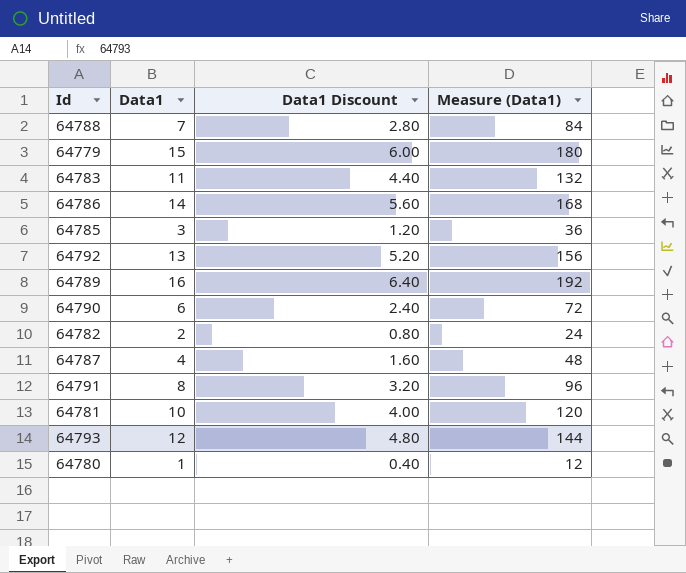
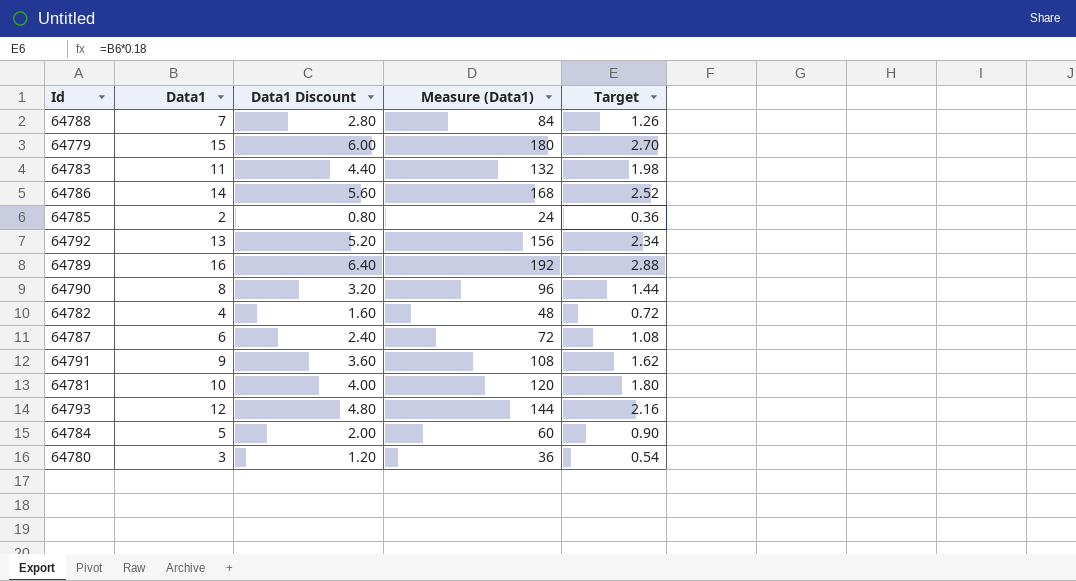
column Target | formula: none -> [Data1] * 0.18
64785 | Data1: 3 -> 2
64785 | Data1 Discount: 1.20 -> 0.80
64785 | Measure (Data1): 36 -> 24
64790 | Data1: 6 -> 8
64790 | Data1 Discount: 2.40 -> 3.20
64790 | Measure (Data1): 72 -> 96
64782 | Data1: 2 -> 4
64782 | Data1 Discount: 0.80 -> 1.60
64782 | Measure (Data1): 24 -> 48
64787 | Data1: 4 -> 6
64787 | Data1 Discount: 1.60 -> 2.40
64787 | Measure (Data1): 48 -> 72
64791 | Data1: 8 -> 9
64791 | Data1 Discount: 3.20 -> 3.60
64791 | Measure (Data1): 96 -> 108
row 64784: none -> 5 | 2.00 | 60 | 0.90
64780 | Data1: 1 -> 3
64780 | Data1 Discount: 0.40 -> 1.20
64780 | Measure (Data1): 12 -> 36

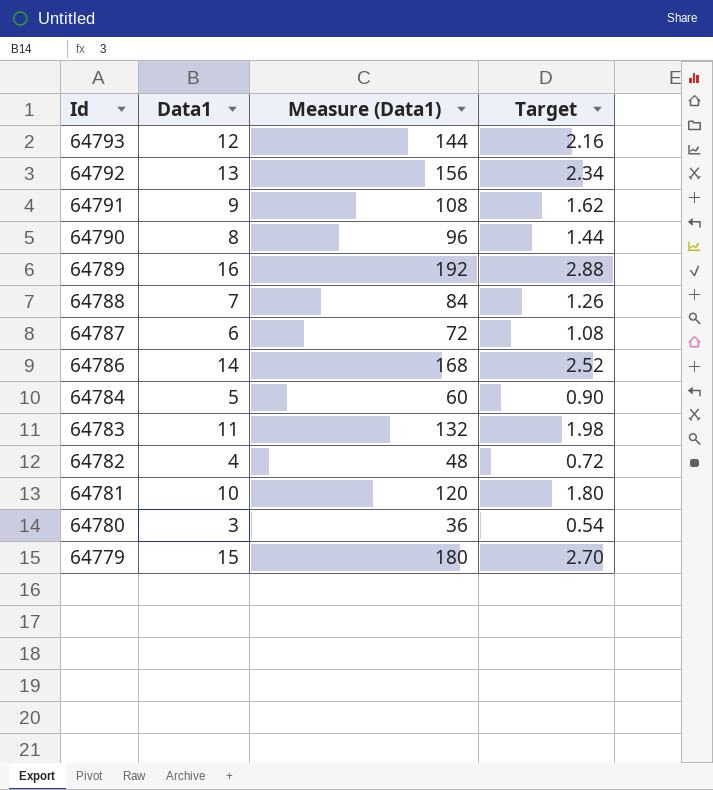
row order: none -> Id descending
column Data1 Discount | formula: [Data1] * 0.4 -> none
row 64785: 2 | 0.80 | 24 | 0.36 -> none

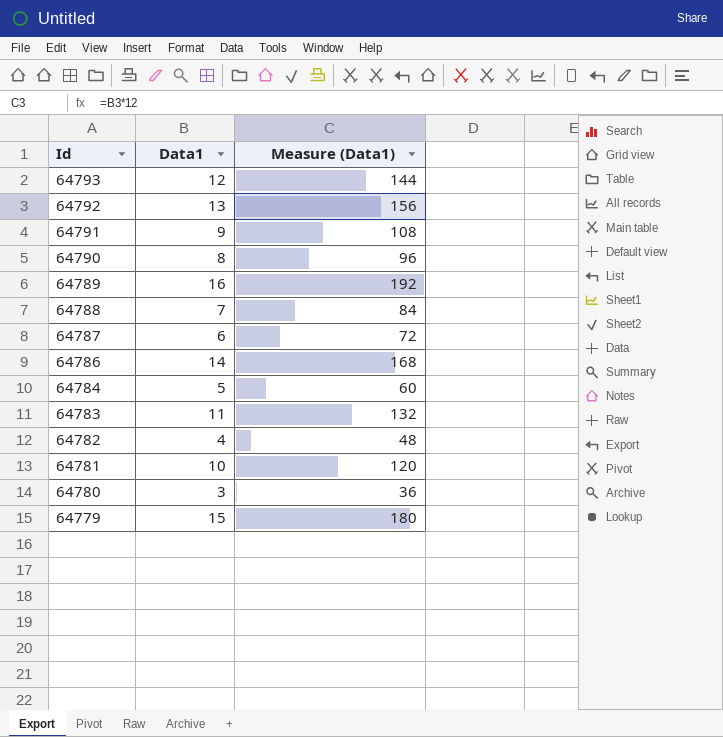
column Target | formula: [Data1] * 0.18 -> none

